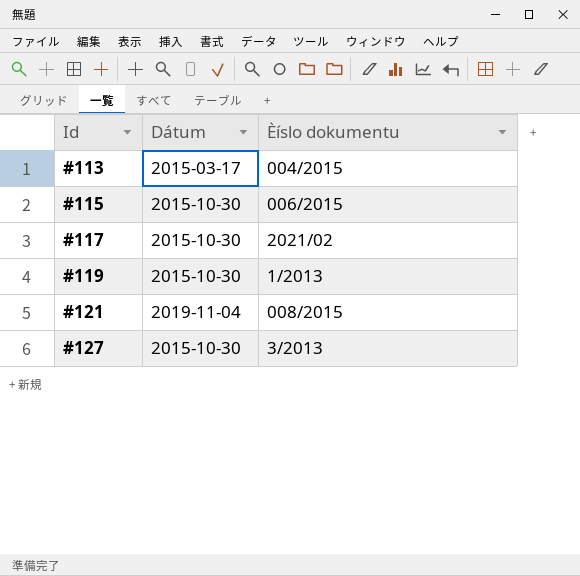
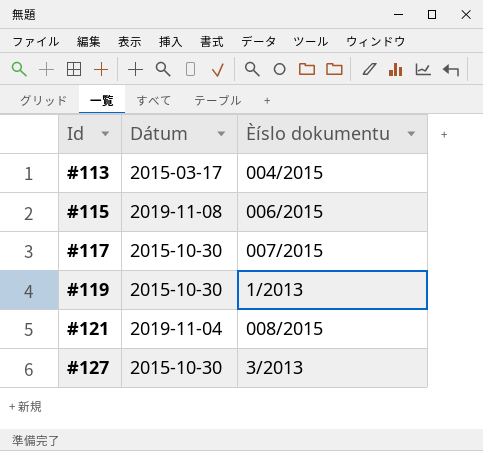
#115 | Dátum: 2015-10-30 -> 2019-11-08
#117 | Èíslo dokumentu: 2021/02 -> 007/2015

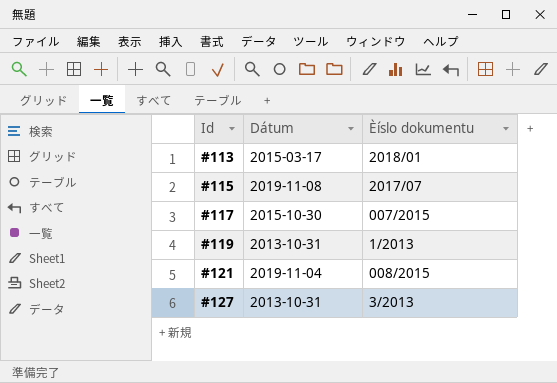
#113 | Èíslo dokumentu: 004/2015 -> 2018/01
#115 | Èíslo dokumentu: 006/2015 -> 2017/07
#119 | Dátum: 2015-10-30 -> 2013-10-31
#127 | Dátum: 2015-10-30 -> 2013-10-31

